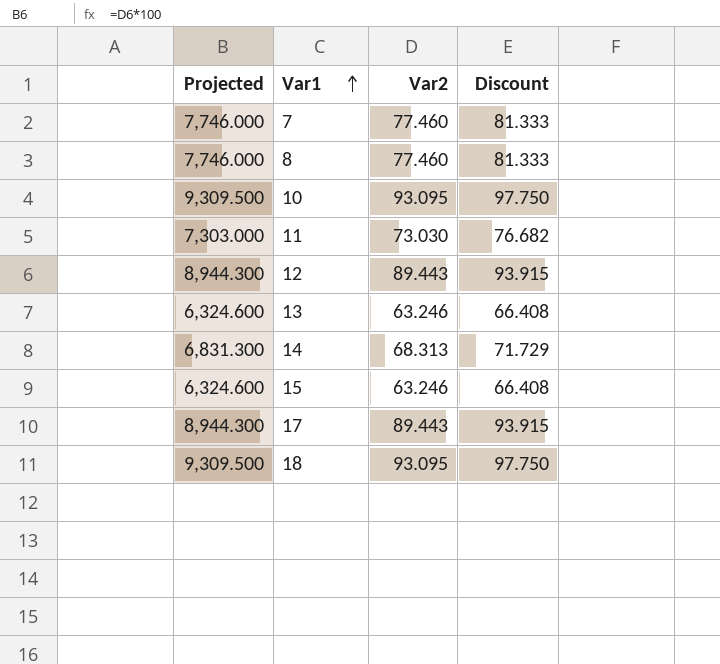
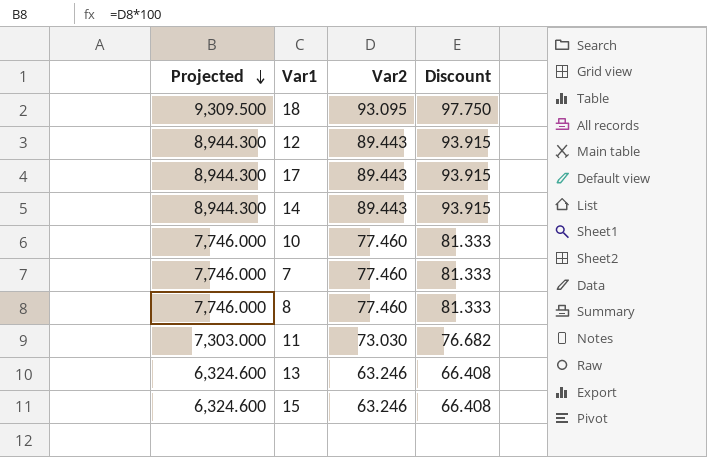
row order: Var1 ascending -> Projected descending
14 | Projected: 6,831.300 -> 8,944.300
14 | Var2: 68.313 -> 89.443
14 | Discount: 71.729 -> 93.915
10 | Projected: 9,309.500 -> 7,746.000
10 | Var2: 93.095 -> 77.460
10 | Discount: 97.750 -> 81.333

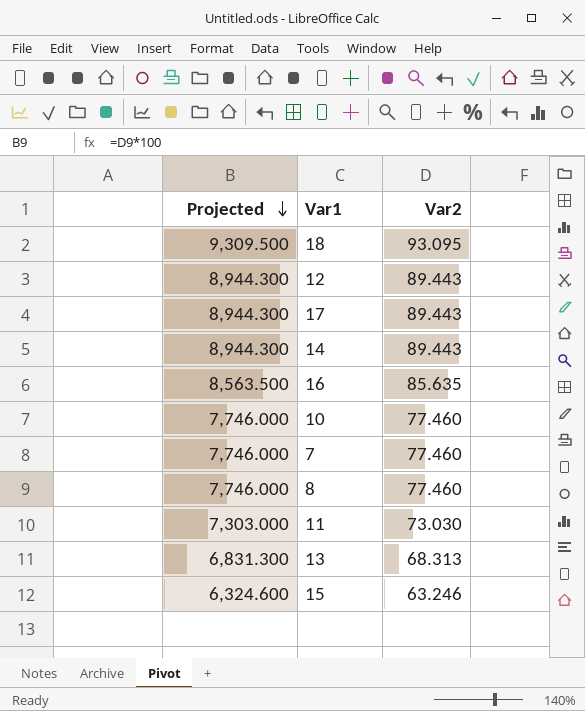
column Discount | formula: [Var2] * 1.05 -> none
row 16: none -> 8,563.500 | 85.635
13 | Projected: 6,324.600 -> 6,831.300
13 | Var2: 63.246 -> 68.313

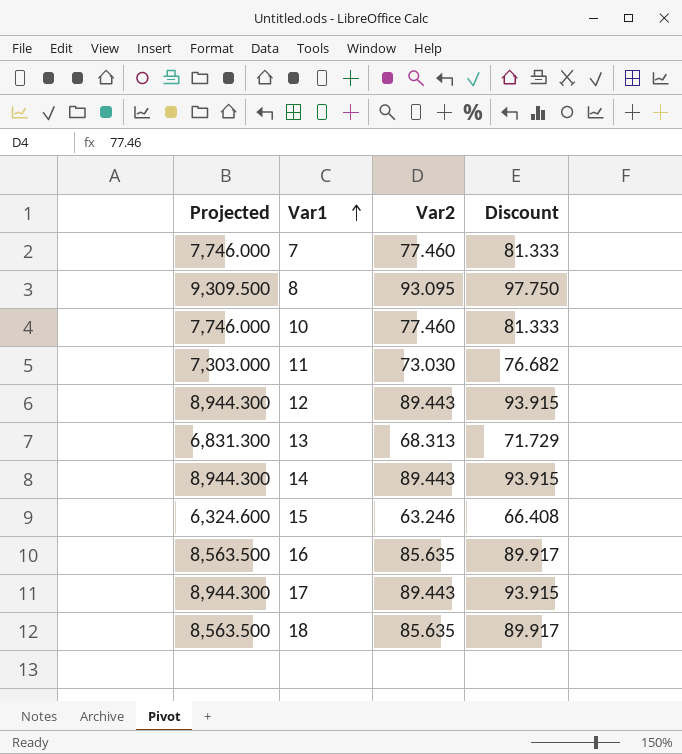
row order: Projected descending -> Var1 ascending
column Discount | formula: none -> [Var2] * 1.05
8 | Projected: 7,746.000 -> 9,309.500
8 | Var2: 77.460 -> 93.095
18 | Projected: 9,309.500 -> 8,563.500
18 | Var2: 93.095 -> 85.635

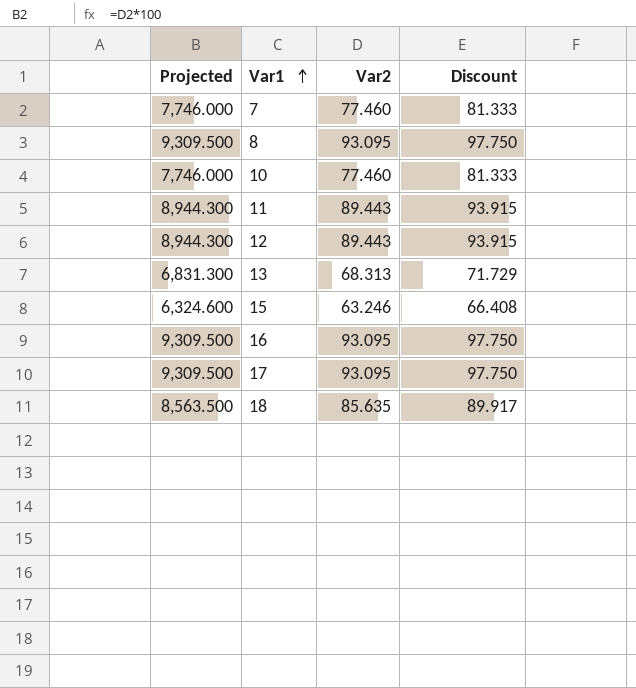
row 14: 8,944.300 | 89.443 | 93.915 -> none
11 | Projected: 7,303.000 -> 8,944.300
11 | Var2: 73.030 -> 89.443
11 | Discount: 76.682 -> 93.915
16 | Projected: 8,563.500 -> 9,309.500
16 | Var2: 85.635 -> 93.095
16 | Discount: 89.917 -> 97.750
17 | Projected: 8,944.300 -> 9,309.500
17 | Var2: 89.443 -> 93.095
17 | Discount: 93.915 -> 97.750

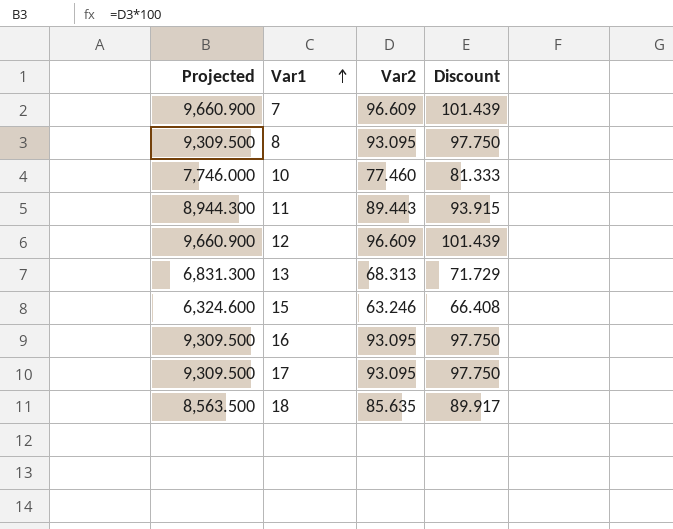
7 | Projected: 7,746.000 -> 9,660.900
7 | Var2: 77.460 -> 96.609
7 | Discount: 81.333 -> 101.439
12 | Projected: 8,944.300 -> 9,660.900
12 | Var2: 89.443 -> 96.609
12 | Discount: 93.915 -> 101.439

